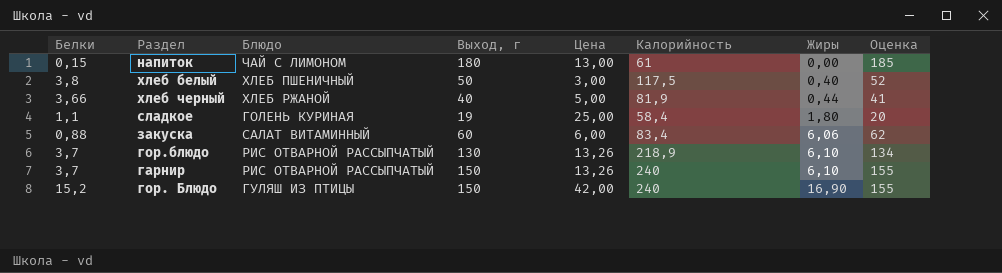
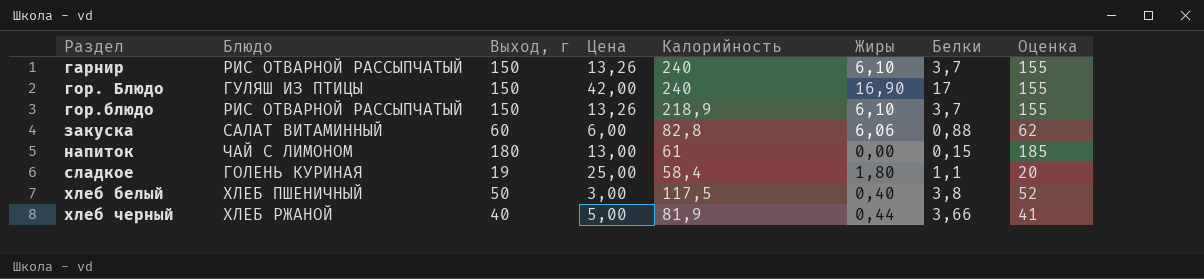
row order: Жиры ascending -> Раздел ascending
column Белки | position: 1 -> 7
гор. Блюдо | Белки: 15,2 -> 17
гор.блюдо | Выход, г: 130 -> 150
гор.блюдо | Оценка: 134 -> 155
закуска | Калорийность: 83,4 -> 82,8

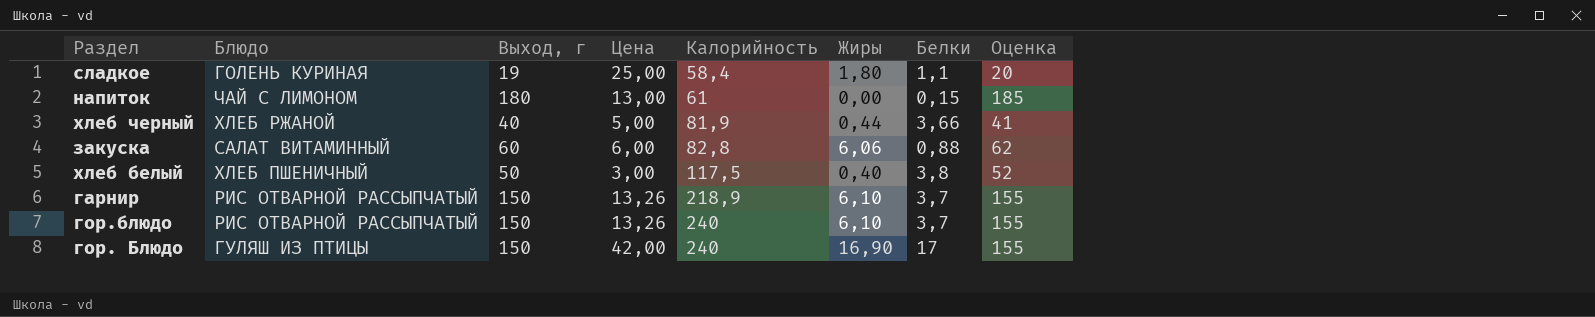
row order: Раздел ascending -> Калорийность ascending
гарнир | Калорийность: 240 -> 218,9
гор.блюдо | Калорийность: 218,9 -> 240

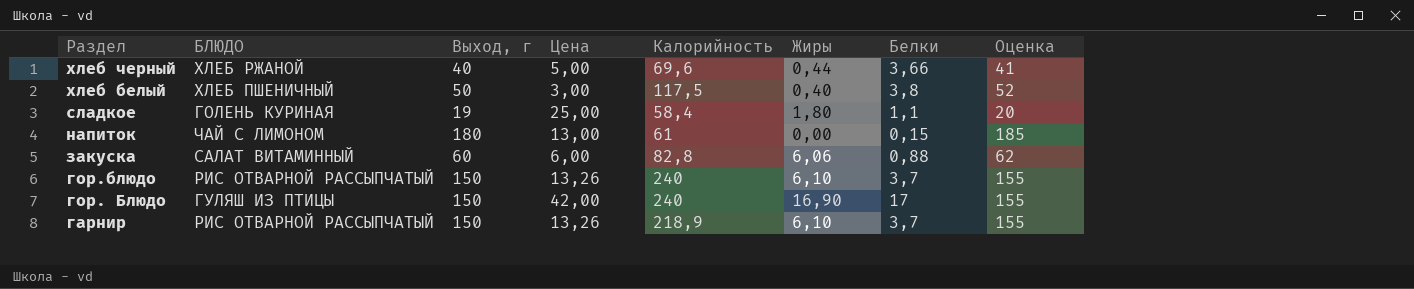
row order: Калорийность ascending -> Раздел descending
column name: Блюдо -> БЛЮДО
хлеб черный | Калорийность: 81,9 -> 69,6

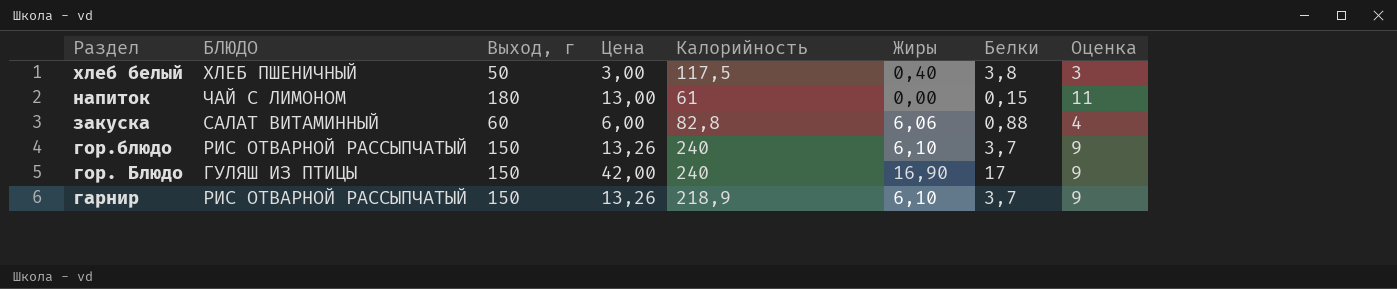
column Оценка | formula: [Выход, г] * 1,03 -> [Выход, г] * 0,06
row хлеб черный: ХЛЕБ РЖАНОЙ | 40 | 5,00 | 69,6 | 0,44 | 3,66 | 41 -> none
row сладкое: ГОЛЕНЬ КУРИНАЯ | 19 | 25,00 | 58,4 | 1,80 | 1,1 | 20 -> none

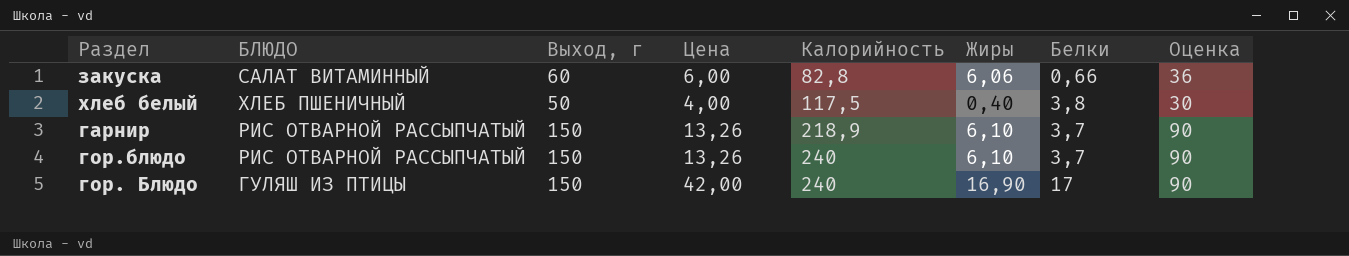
row order: Раздел descending -> Калорийность ascending
column Оценка | formula: [Выход, г] * 0,06 -> [Выход, г] * 0,6
row напиток: ЧАЙ С ЛИМОНОМ | 180 | 13,00 | 61 | 0,00 | 0,15 | 11 -> none
закуска | Белки: 0,88 -> 0,66
хлеб белый | Цена: 3,00 -> 4,00

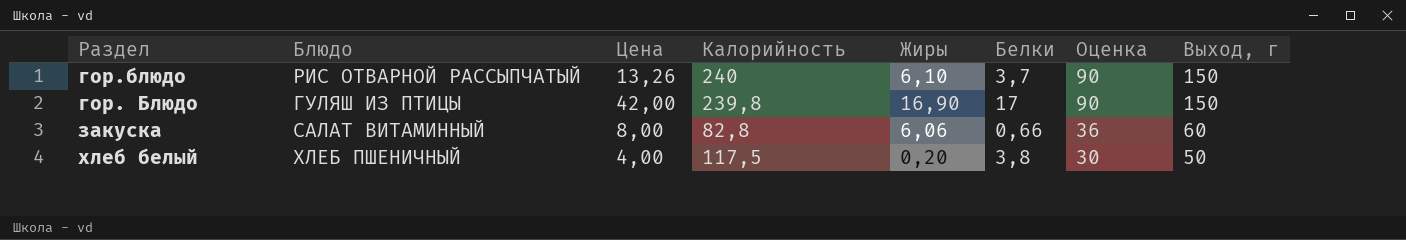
row order: Калорийность ascending -> Оценка descending
column name: БЛЮДО -> Блюдо
column Выход, г | position: 3 -> 8
row гарнир: РИС ОТВАРНОЙ РАССЫПЧАТЫЙ | 150 | 13,26 | 218,9 | 6,10 | 3,7 | 90 -> none
гор. Блюдо | Калорийность: 240 -> 239,8
закуска | Цена: 6,00 -> 8,00
хлеб белый | Жиры: 0,40 -> 0,20

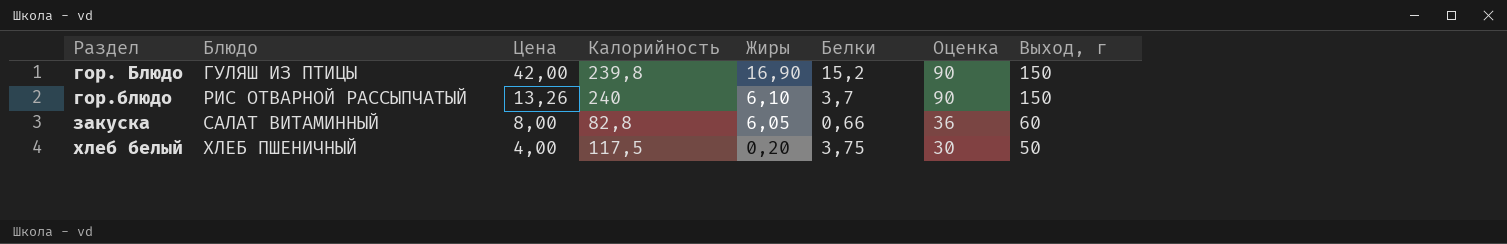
row order: Оценка descending -> Раздел ascending
гор. Блюдо | Белки: 17 -> 15,2
закуска | Жиры: 6,06 -> 6,05
хлеб белый | Белки: 3,8 -> 3,75

